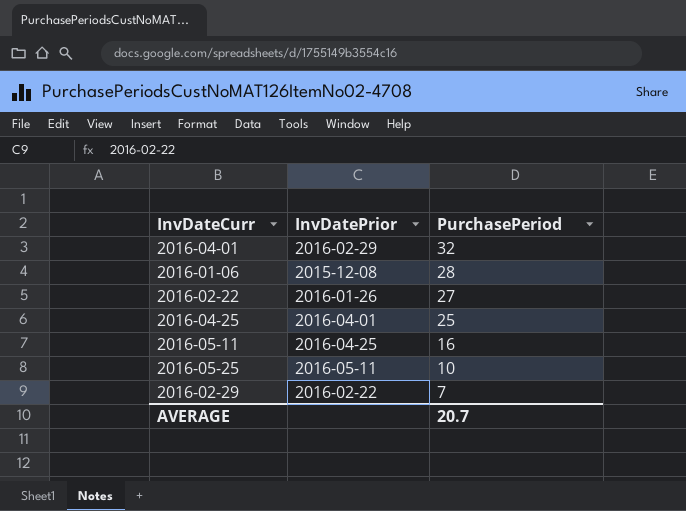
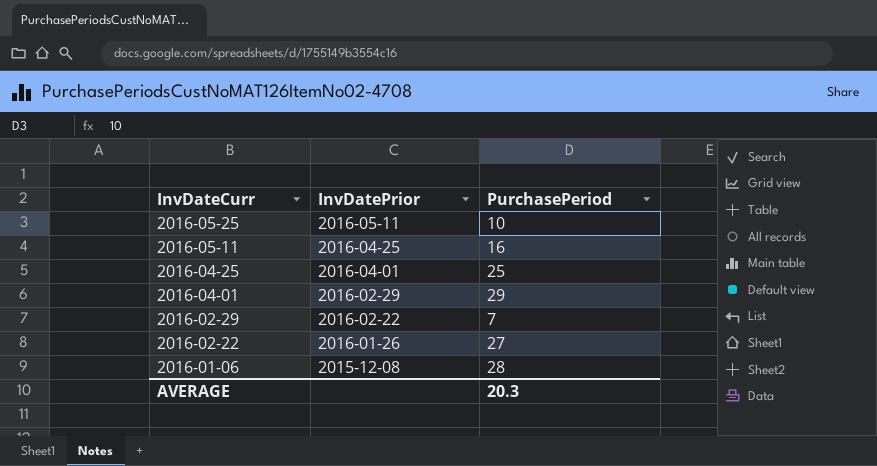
row order: PurchasePeriod descending -> InvDateCurr descending
2016-04-01 | PurchasePeriod: 32 -> 29
AVERAGE | PurchasePeriod: 20.7 -> 20.3

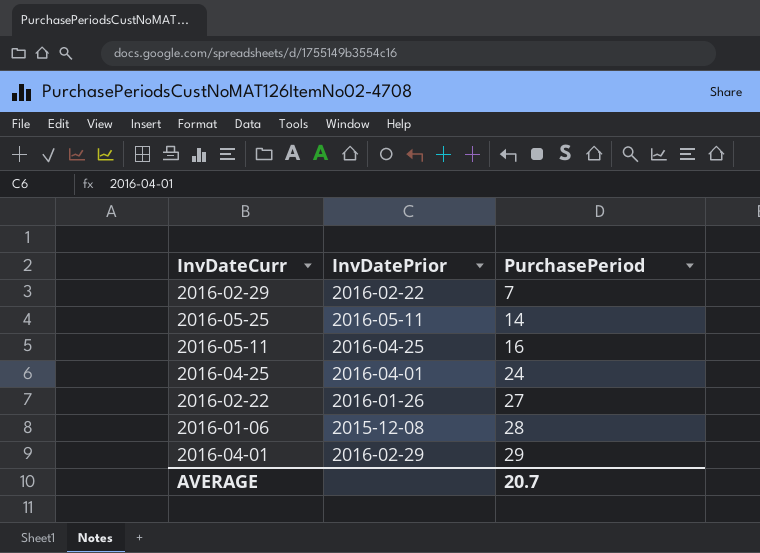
row order: InvDateCurr descending -> PurchasePeriod ascending
2016-05-25 | PurchasePeriod: 10 -> 14
2016-04-25 | PurchasePeriod: 25 -> 24
AVERAGE | PurchasePeriod: 20.3 -> 20.7

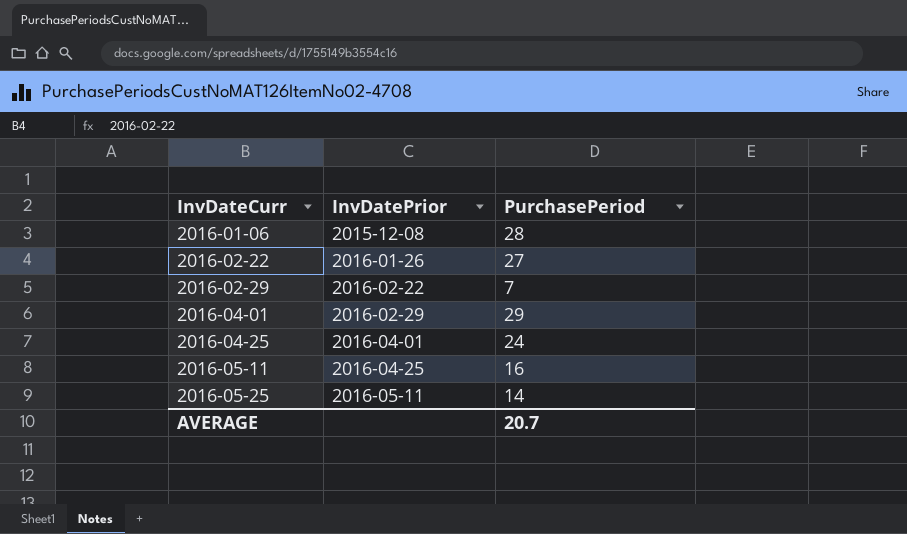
row order: PurchasePeriod ascending -> InvDateCurr ascending

